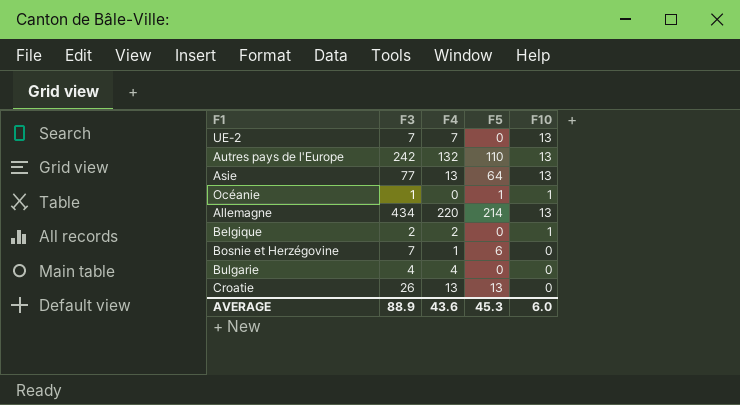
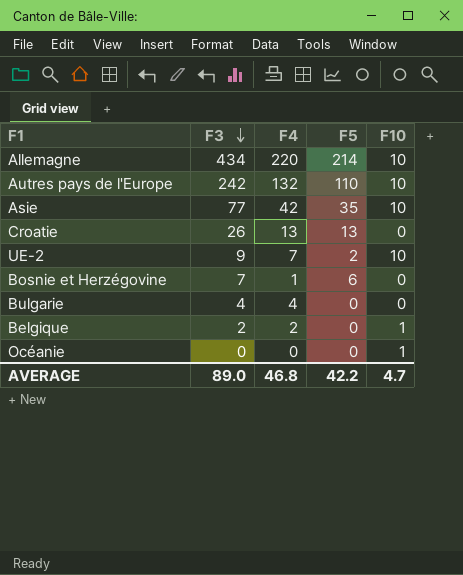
row order: none -> F3 descending
Allemagne | F10: 13 -> 10
Autres pays de l'Europe | F10: 13 -> 10
Asie | F4: 13 -> 42
Asie | F5: 64 -> 35
Asie | F10: 13 -> 10
UE-2 | F3: 7 -> 9
UE-2 | F5: 0 -> 2
UE-2 | F10: 13 -> 10
Océanie | F3: 1 -> 0
Océanie | F5: 1 -> 0
AVERAGE | F3: 88.9 -> 89.0
AVERAGE | F4: 43.6 -> 46.8
AVERAGE | F5: 45.3 -> 42.2
AVERAGE | F10: 6.0 -> 4.7

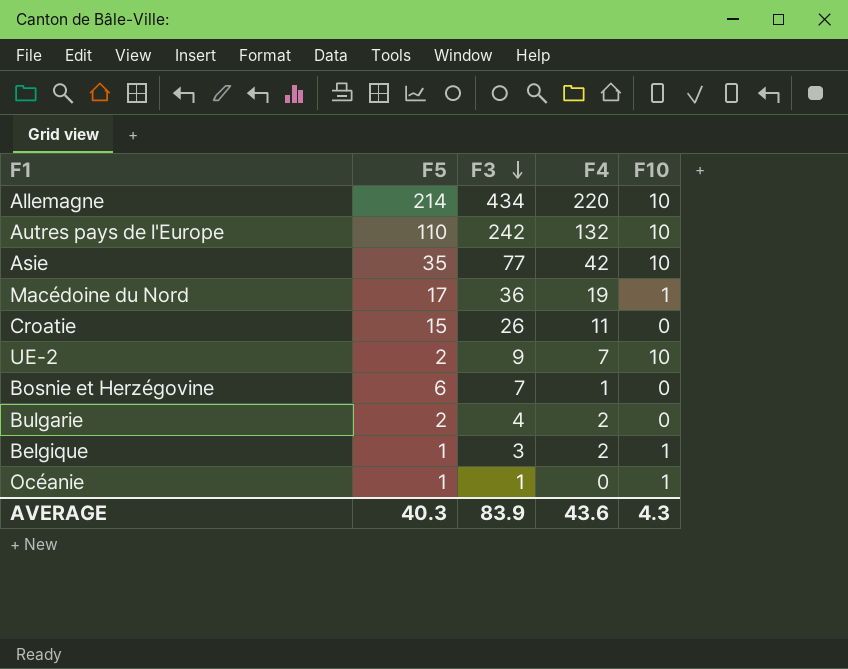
column F5 | position: 4 -> 2
row Macédoine du Nord: none -> 17 | 36 | 19 | 1
Croatie | F5: 13 -> 15
Croatie | F4: 13 -> 11
Bulgarie | F5: 0 -> 2
Bulgarie | F4: 4 -> 2
Belgique | F5: 0 -> 1
Belgique | F3: 2 -> 3
Océanie | F5: 0 -> 1
Océanie | F3: 0 -> 1
AVERAGE | F5: 42.2 -> 40.3
AVERAGE | F3: 89.0 -> 83.9
AVERAGE | F4: 46.8 -> 43.6
AVERAGE | F10: 4.7 -> 4.3

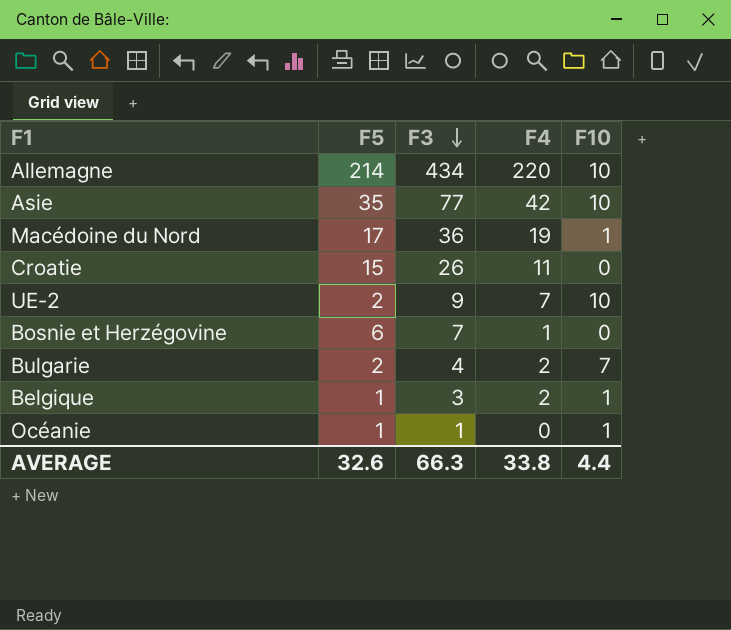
row Autres pays de l'Europe: 110 | 242 | 132 | 10 -> none
Bulgarie | F10: 0 -> 7
AVERAGE | F5: 40.3 -> 32.6
AVERAGE | F3: 83.9 -> 66.3
AVERAGE | F4: 43.6 -> 33.8
AVERAGE | F10: 4.3 -> 4.4

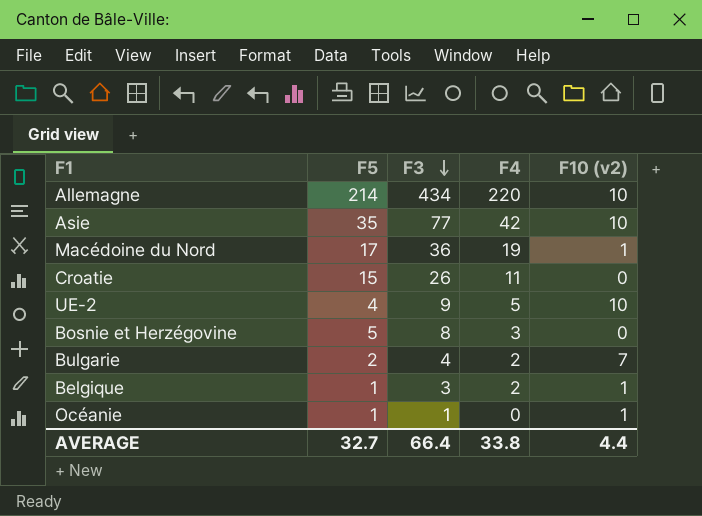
column name: F10 -> F10 (v2)
UE-2 | F5: 2 -> 4
UE-2 | F4: 7 -> 5
Bosnie et Herzégovine | F5: 6 -> 5
Bosnie et Herzégovine | F3: 7 -> 8
Bosnie et Herzégovine | F4: 1 -> 3
AVERAGE | F5: 32.6 -> 32.7
AVERAGE | F3: 66.3 -> 66.4

